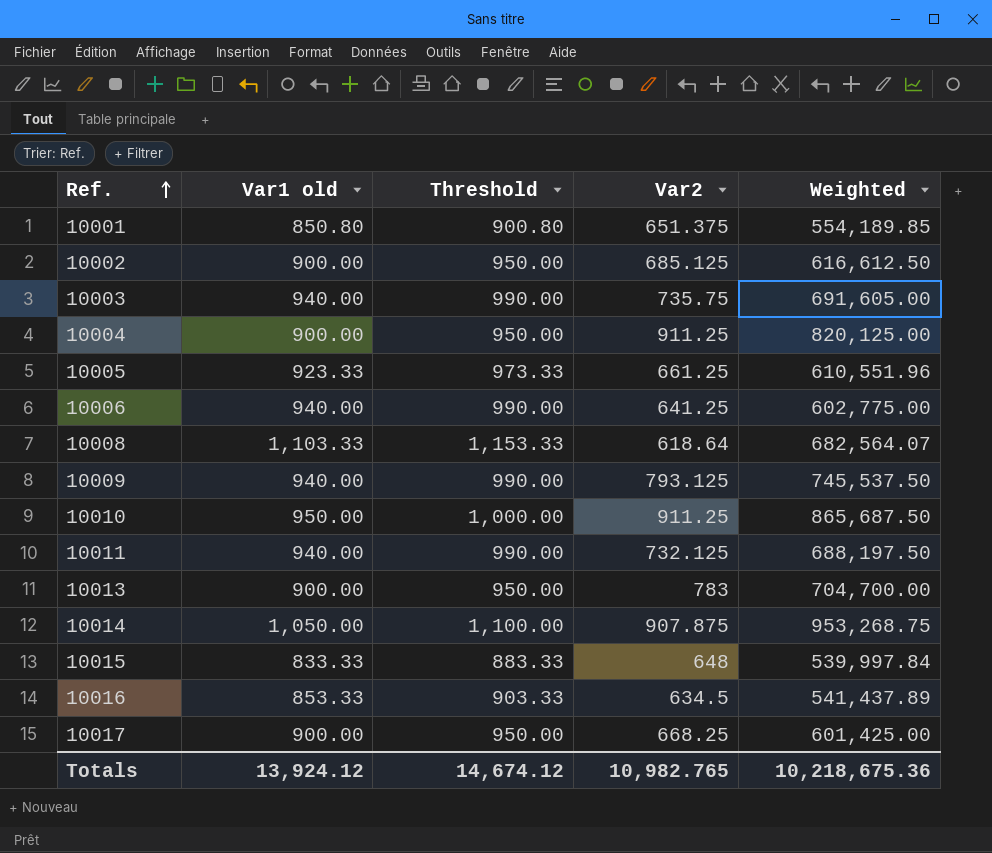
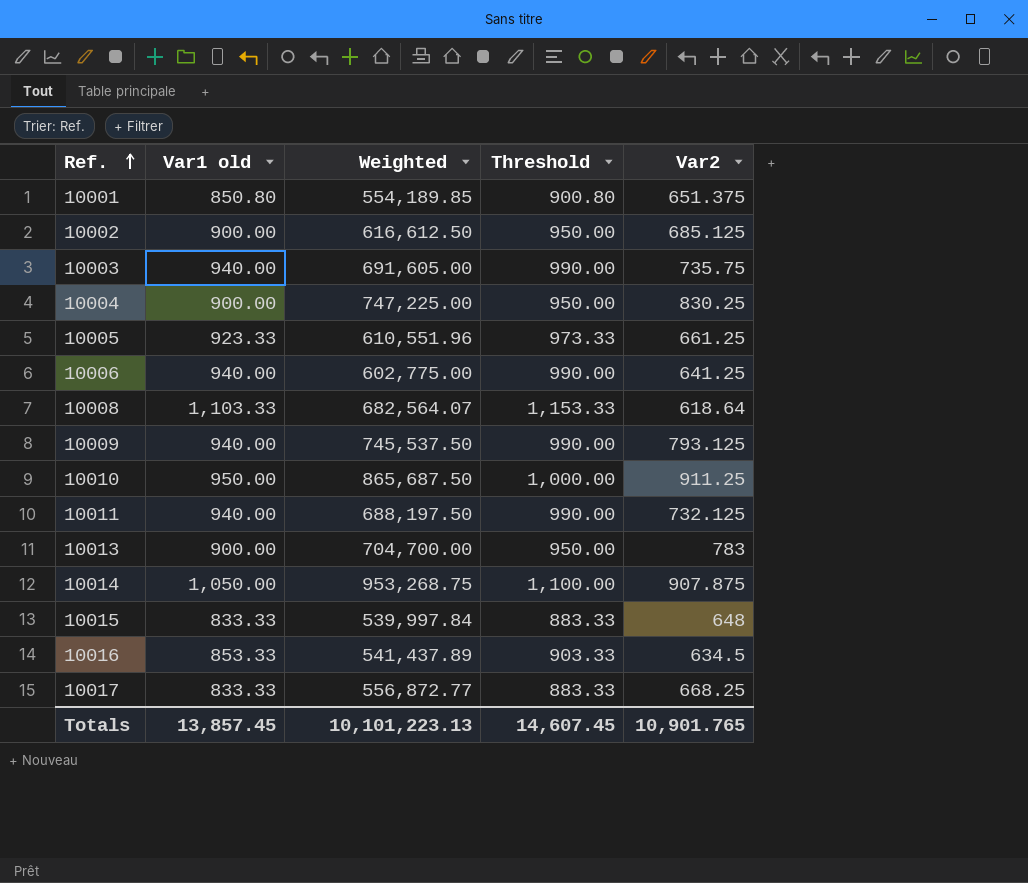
column Weighted | position: 5 -> 3
10004 | Weighted: 820,125.00 -> 747,225.00
10004 | Var2: 911.25 -> 830.25
10017 | Var1 old: 900.00 -> 833.33
10017 | Weighted: 601,425.00 -> 556,872.77
10017 | Threshold: 950.00 -> 883.33
Totals | Var1 old: 13,924.12 -> 13,857.45
Totals | Weighted: 10,218,675.36 -> 10,101,223.13
Totals | Threshold: 14,674.12 -> 14,607.45
Totals | Var2: 10,982.765 -> 10,901.765

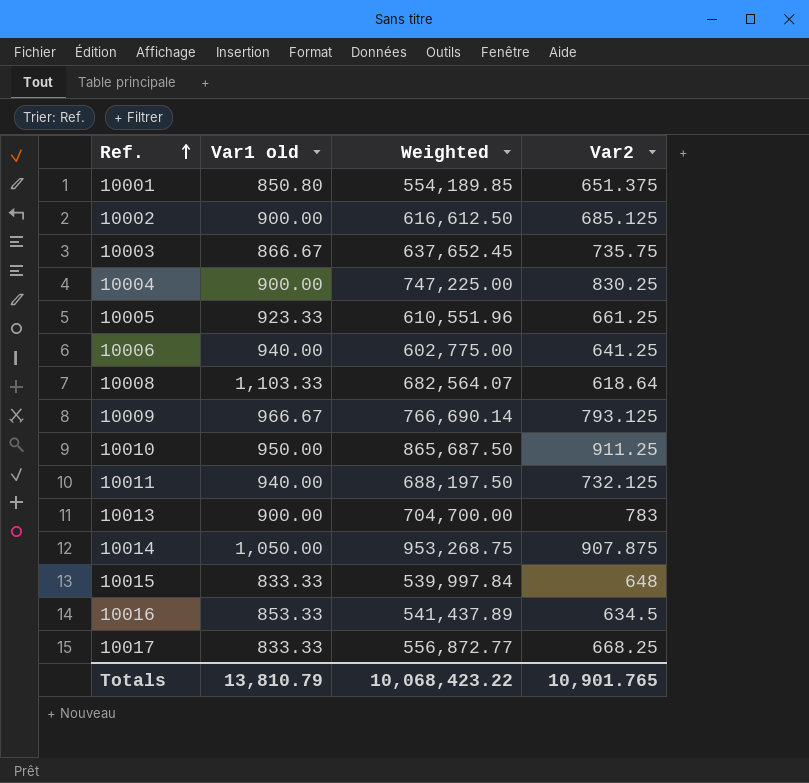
column Threshold | formula: [Var1 old] + 50 -> none
10003 | Var1 old: 940.00 -> 866.67
10003 | Weighted: 691,605.00 -> 637,652.45
10009 | Var1 old: 940.00 -> 966.67
10009 | Weighted: 745,537.50 -> 766,690.14
Totals | Var1 old: 13,857.45 -> 13,810.79
Totals | Weighted: 10,101,223.13 -> 10,068,423.22

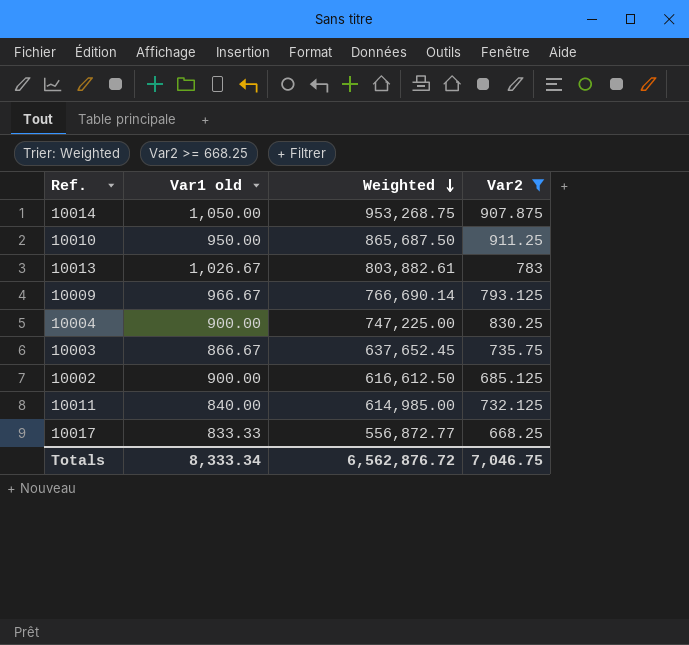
filter: none -> Var2 >= 668.25
row order: Ref. ascending -> Weighted descending
10013 | Var1 old: 900.00 -> 1,026.67
10013 | Weighted: 704,700.00 -> 803,882.61
10011 | Var1 old: 940.00 -> 840.00
10011 | Weighted: 688,197.50 -> 614,985.00
Totals | Var1 old: 13,810.79 -> 8,333.34
Totals | Weighted: 10,068,423.22 -> 6,562,876.72
Totals | Var2: 10,901.765 -> 7,046.75

